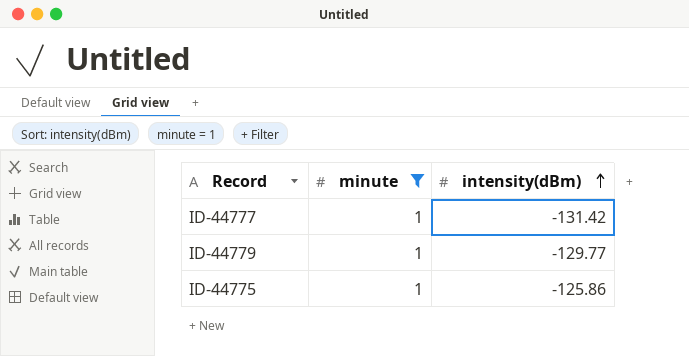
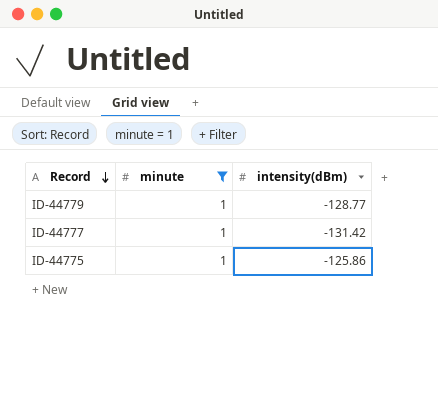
row order: intensity(dBm) ascending -> Record descending
ID-44779 | intensity(dBm): -129.77 -> -128.77

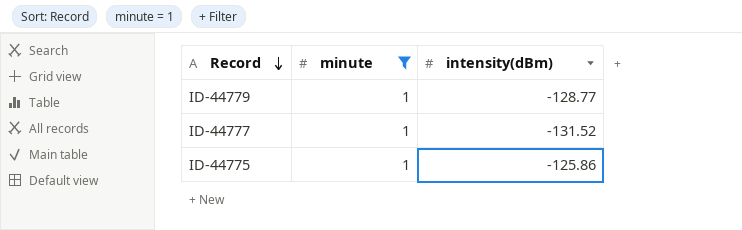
ID-44777 | intensity(dBm): -131.42 -> -131.52

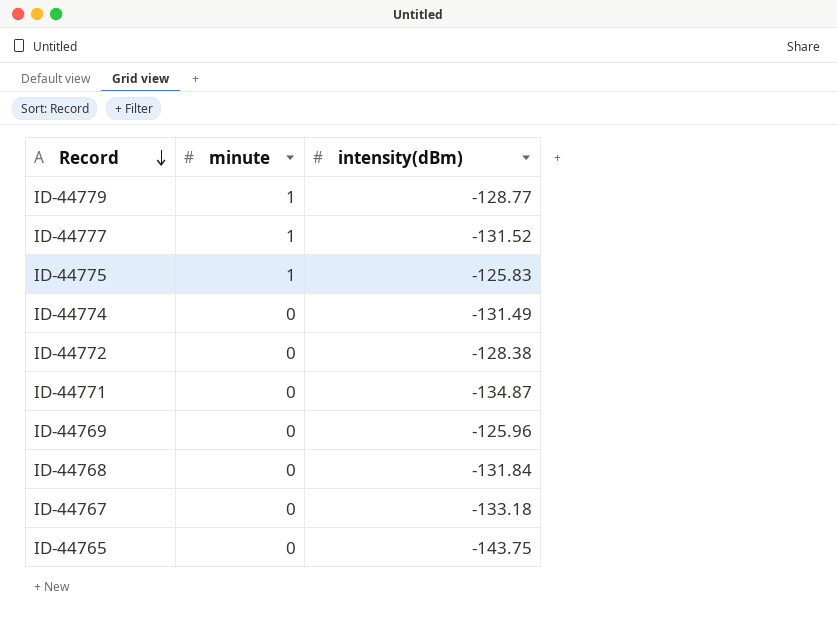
filter: minute = 1 -> none
ID-44775 | intensity(dBm): -125.86 -> -125.83

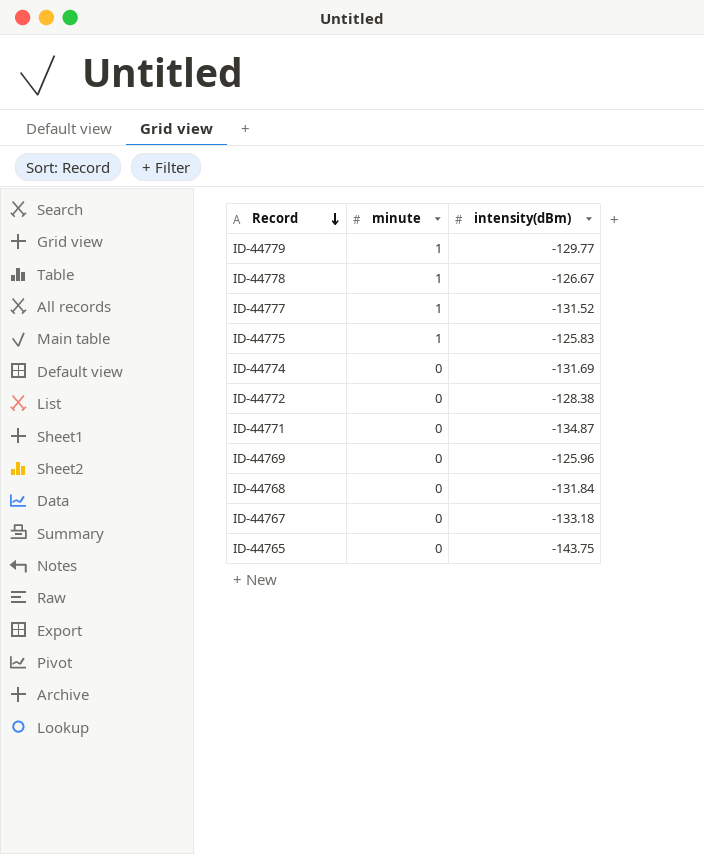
ID-44779 | intensity(dBm): -128.77 -> -129.77
row ID-44778: none -> 1 | -126.67
ID-44774 | intensity(dBm): -131.49 -> -131.69

